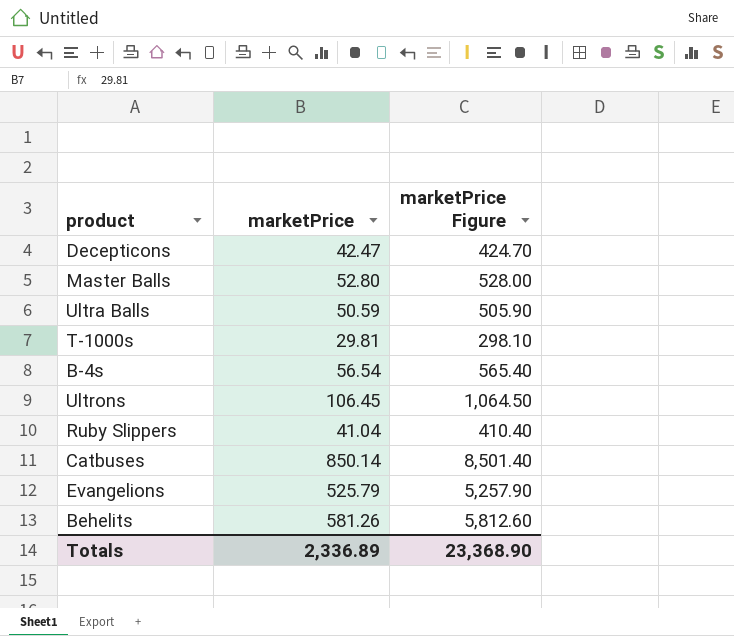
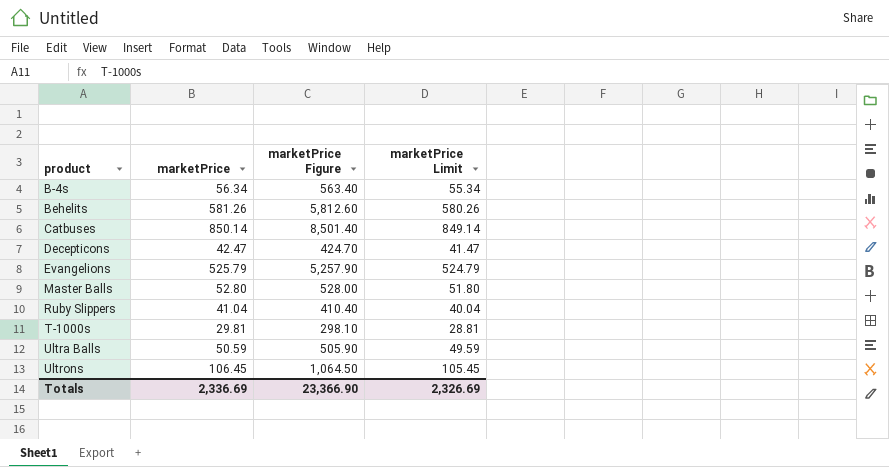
row order: none -> product ascending
column marketPrice Limit | formula: none -> [marketPrice] - 1
B-4s | marketPrice: 56.54 -> 56.34
B-4s | marketPrice Figure: 565.40 -> 563.40
Totals | marketPrice: 2,336.89 -> 2,336.69
Totals | marketPrice Figure: 23,368.90 -> 23,366.90

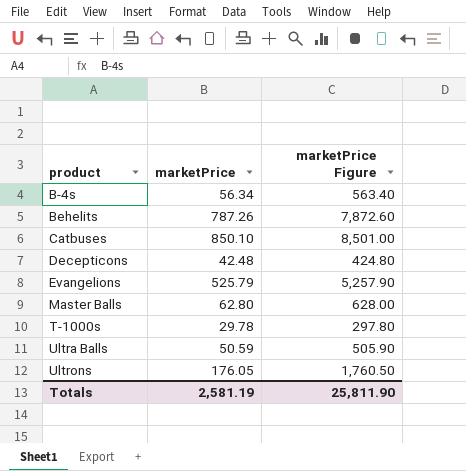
column marketPrice Limit | formula: [marketPrice] - 1 -> none
row Ruby Slippers: 41.04 | 410.40 | 40.04 -> none
Behelits | marketPrice: 581.26 -> 787.26
Behelits | marketPrice Figure: 5,812.60 -> 7,872.60
Catbuses | marketPrice: 850.14 -> 850.10
Catbuses | marketPrice Figure: 8,501.40 -> 8,501.00
Decepticons | marketPrice: 42.47 -> 42.48
Decepticons | marketPrice Figure: 424.70 -> 424.80
Master Balls | marketPrice: 52.80 -> 62.80
Master Balls | marketPrice Figure: 528.00 -> 628.00
T-1000s | marketPrice: 29.81 -> 29.78
T-1000s | marketPrice Figure: 298.10 -> 297.80
Ultrons | marketPrice: 106.45 -> 176.05
Ultrons | marketPrice Figure: 1,064.50 -> 1,760.50
Totals | marketPrice: 2,336.69 -> 2,581.19
Totals | marketPrice Figure: 23,366.90 -> 25,811.90

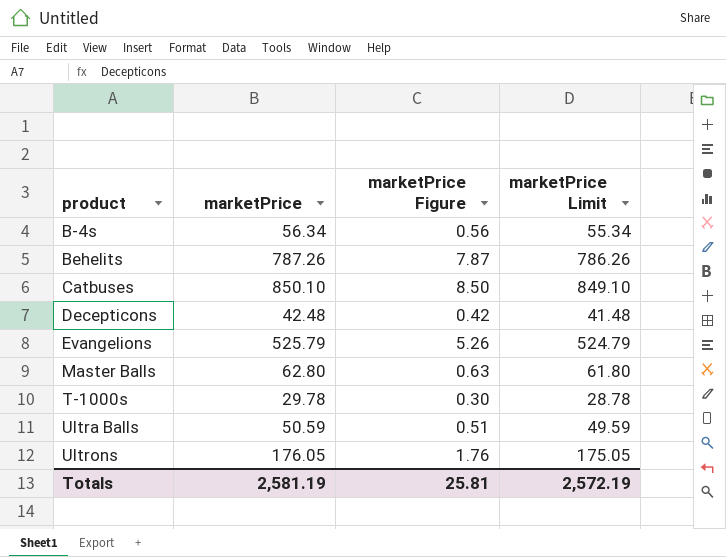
column marketPrice Figure | formula: [marketPrice] * 10 -> [marketPrice] * 0.01
column marketPrice Limit | formula: none -> [marketPrice] - 1
Totals | marketPrice Figure: 25,811.90 -> 25.81

